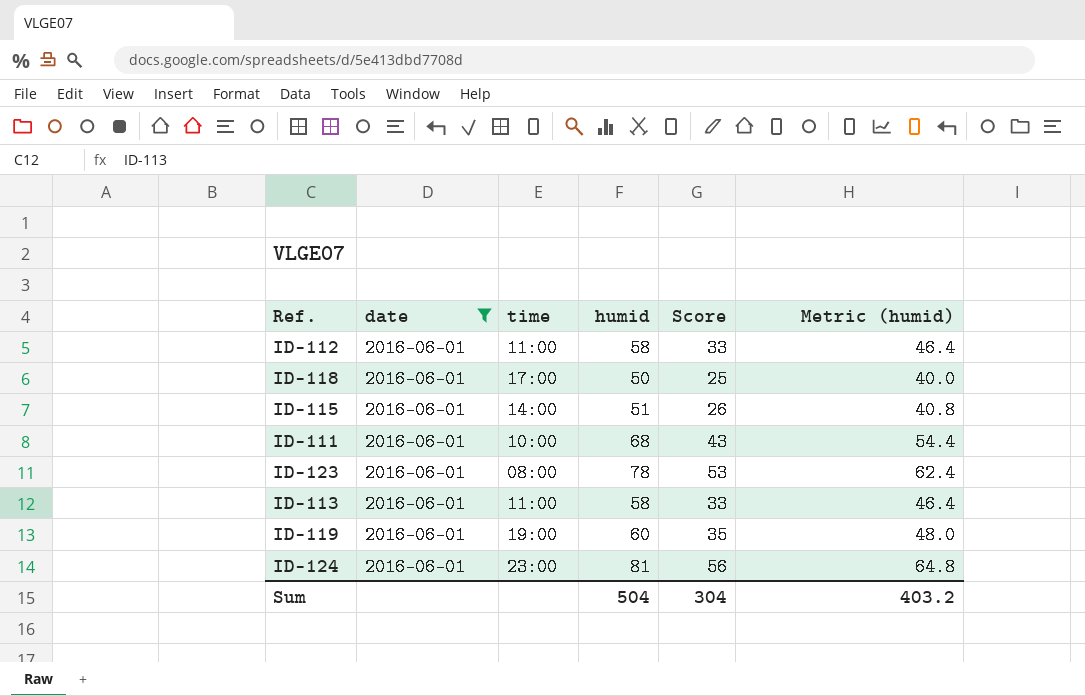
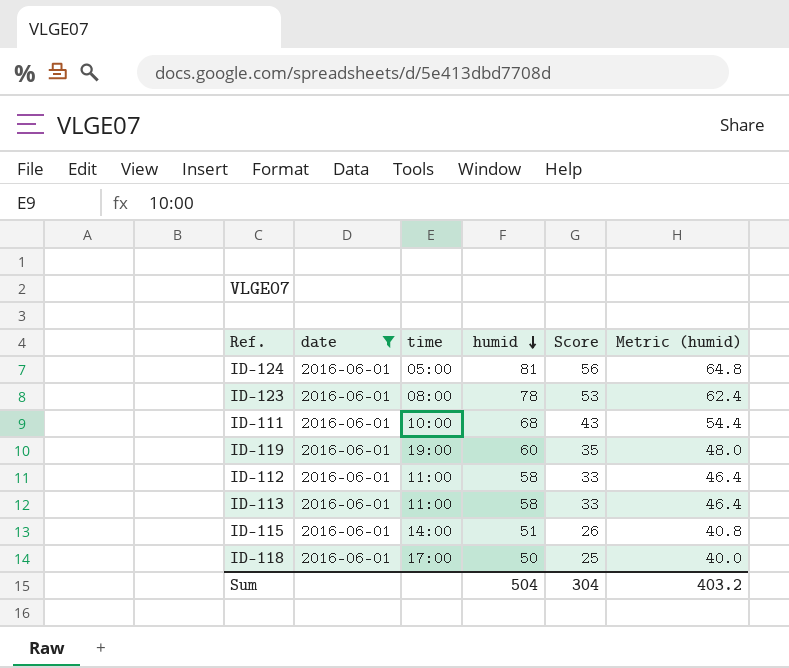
row order: none -> humid descending
ID-124 | time: 23:00 -> 05:00

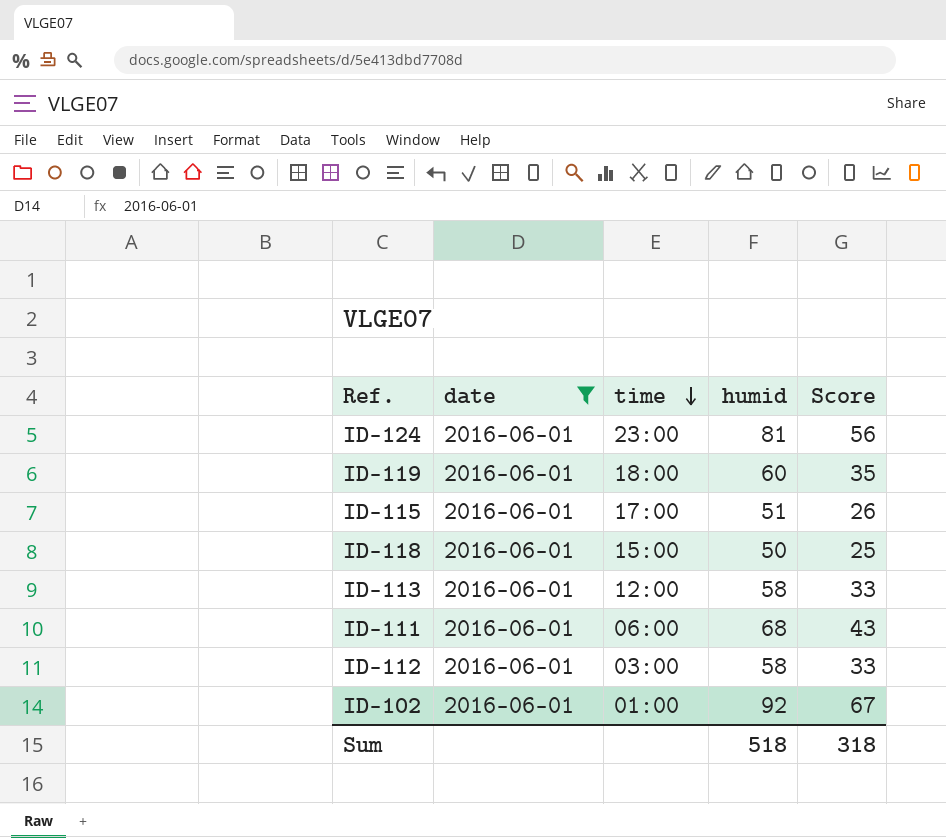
row order: humid descending -> time descending
column Metric (humid) | formula: [humid] * 0.8 -> none
row ID-123: 2016-06-01 | 08:00 | 78 | 53 | 62.4 -> none
ID-124 | time: 05:00 -> 23:00
ID-119 | time: 19:00 -> 18:00
ID-115 | time: 14:00 -> 17:00
ID-118 | time: 17:00 -> 15:00
ID-113 | time: 11:00 -> 12:00
ID-111 | time: 10:00 -> 06:00
ID-112 | time: 11:00 -> 03:00
row ID-102: none -> 2016-06-01 | 01:00 | 92 | 67
Sum | humid: 504 -> 518
Sum | Score: 304 -> 318

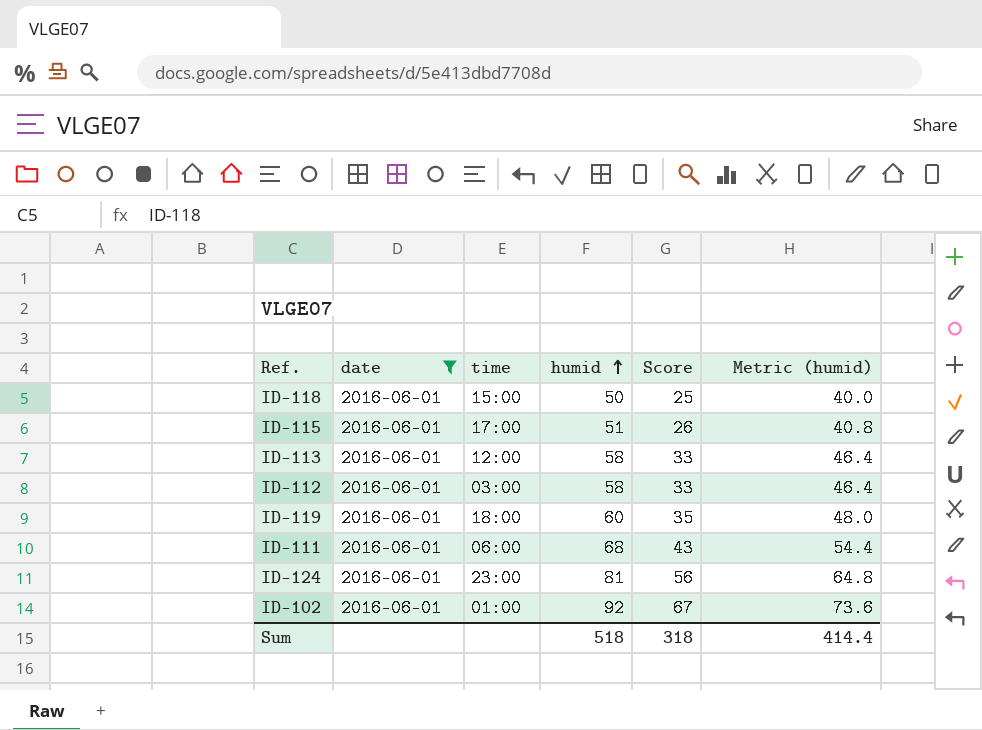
row order: time descending -> humid ascending
column Metric (humid) | formula: none -> [humid] * 0.8

